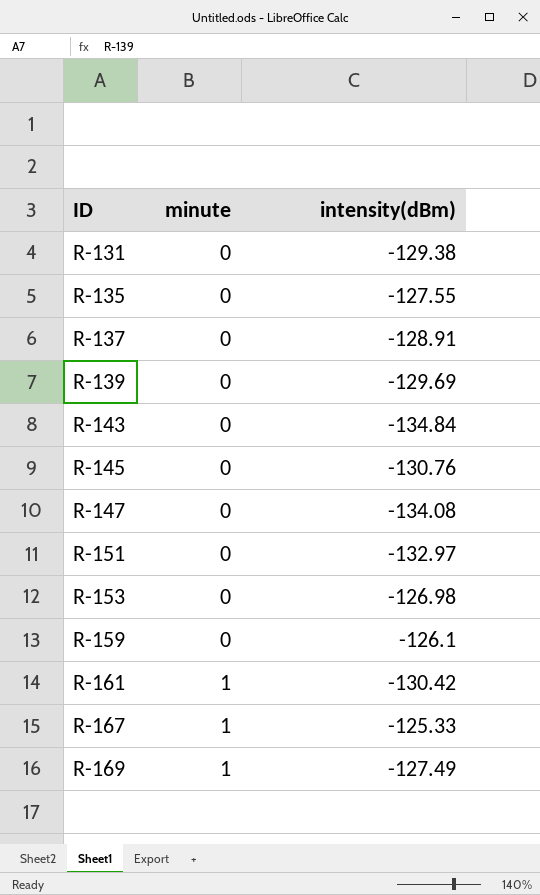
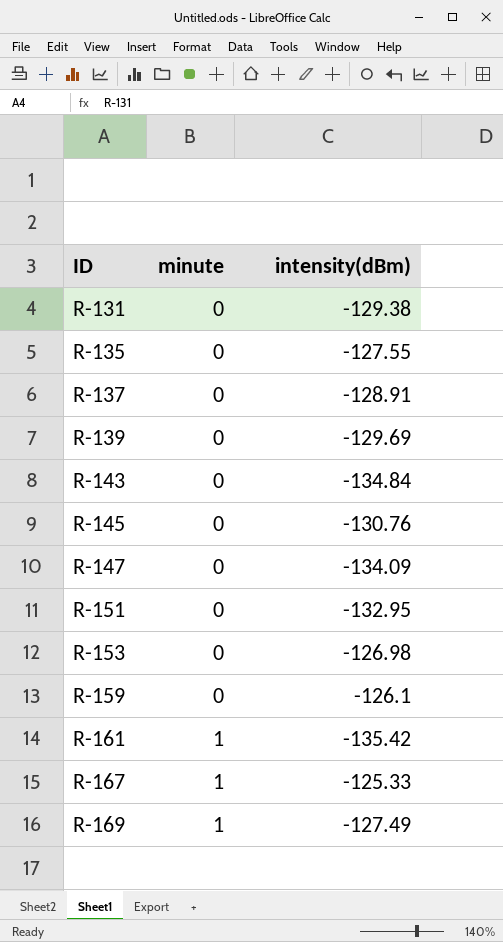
R-147 | intensity(dBm): -134.08 -> -134.09
R-151 | intensity(dBm): -132.97 -> -132.95
R-161 | intensity(dBm): -130.42 -> -135.42

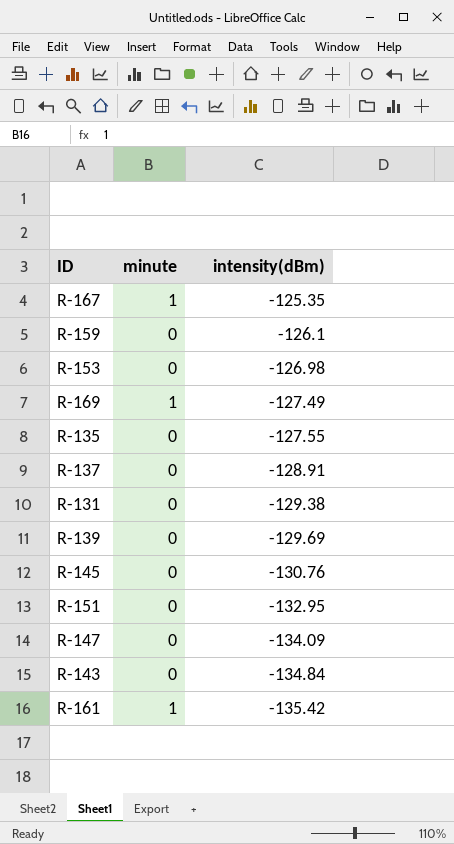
row order: ID ascending -> intensity(dBm) descending
R-167 | intensity(dBm): -125.33 -> -125.35

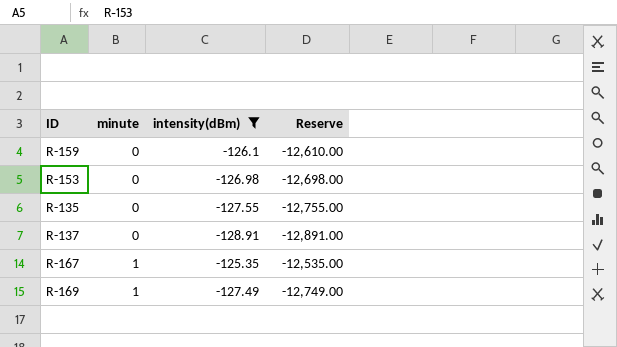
filter: none -> intensity(dBm) >= -128.91
row order: intensity(dBm) descending -> minute ascending
column Reserve | formula: none -> [intensity(dBm)] * 100

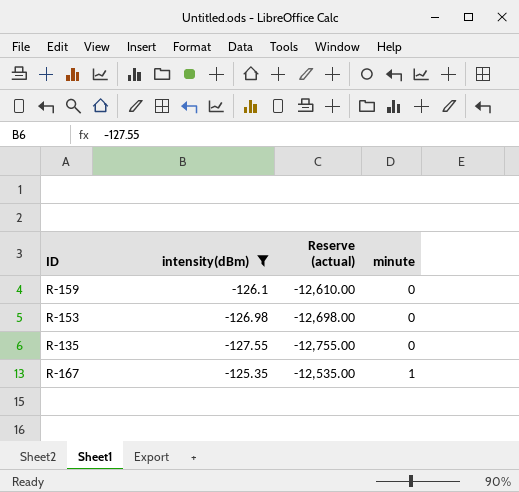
column name: Reserve -> Reserve (actual)
column minute | position: 2 -> 4
row R-137: 0 | -128.91 | -12,891.00 -> none
row R-169: 1 | -127.49 | -12,749.00 -> none

